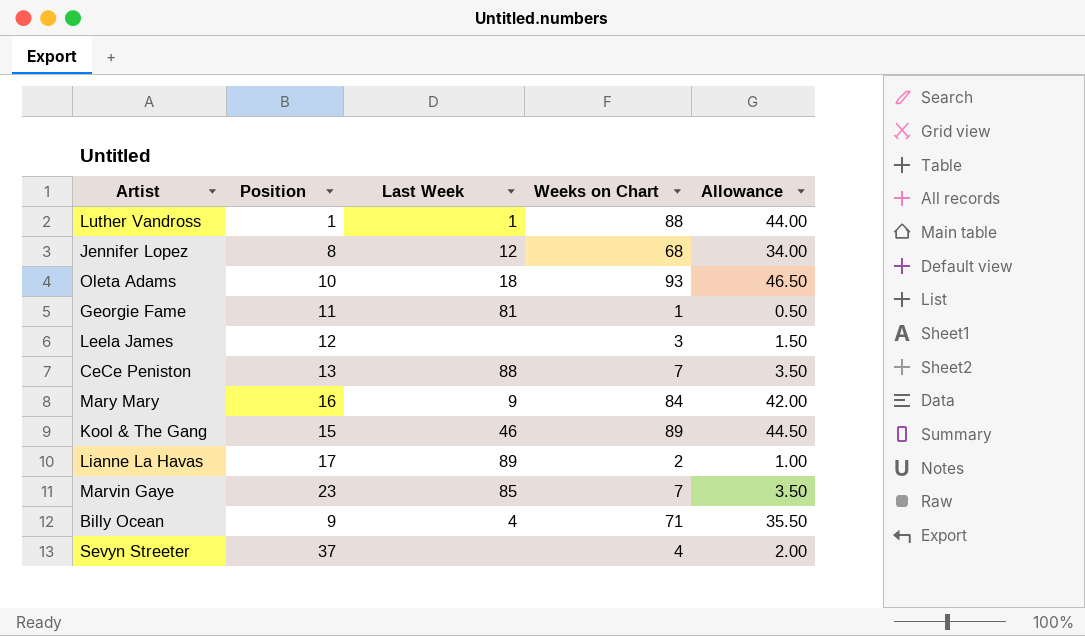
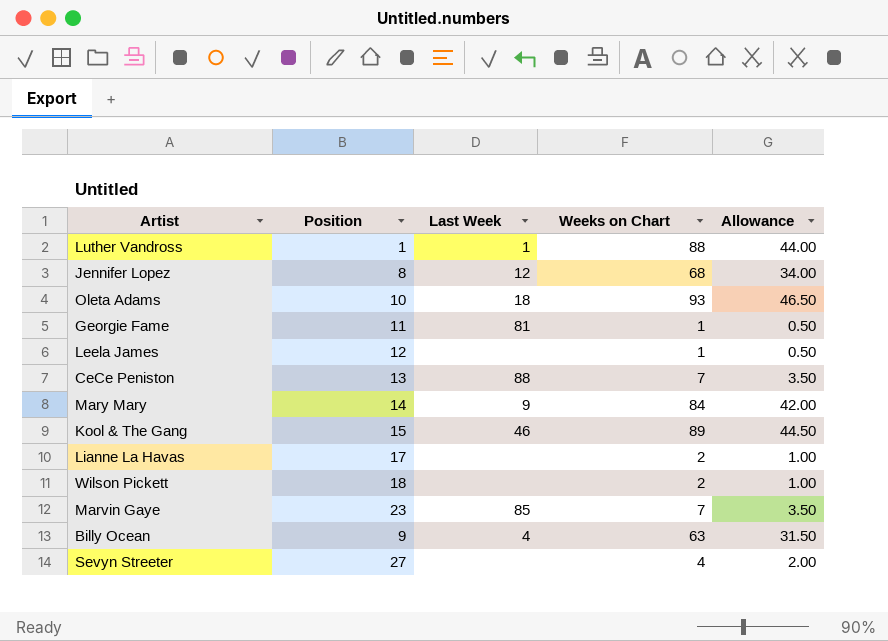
Leela James | Weeks on Chart: 3 -> 1
Leela James | Allowance: 1.50 -> 0.50
Mary Mary | Position: 16 -> 14
Lianne La Havas | Last Week: 89 -> none
row Wilson Pickett: none -> 18 | none | 2 | 1.00
Billy Ocean | Weeks on Chart: 71 -> 63
Billy Ocean | Allowance: 35.50 -> 31.50
Sevyn Streeter | Position: 37 -> 27

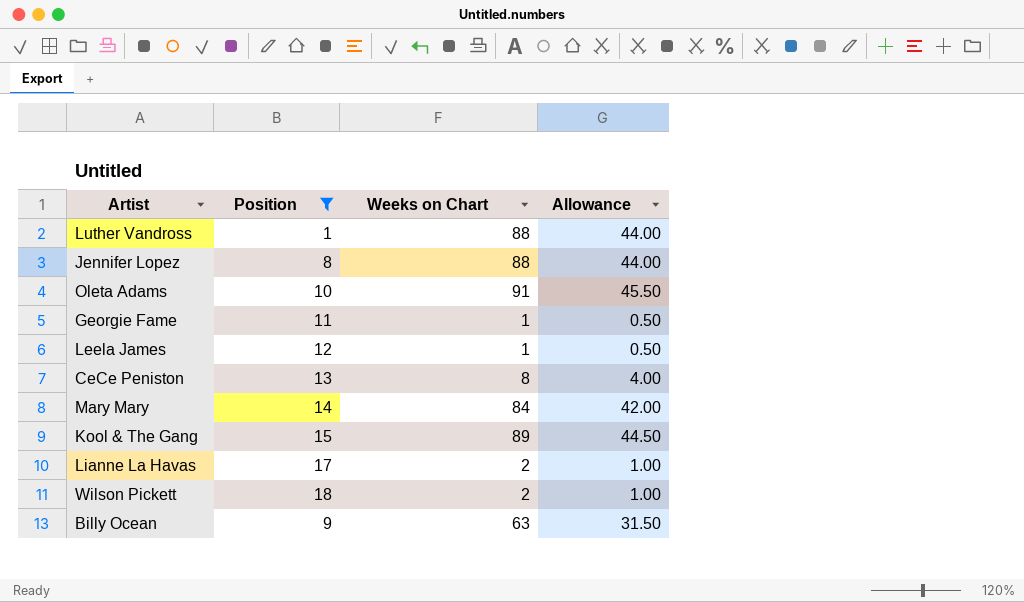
filter: none -> Position <= 18
column Last Week | position: 3 -> none
Jennifer Lopez | Weeks on Chart: 68 -> 88
Jennifer Lopez | Allowance: 34.00 -> 44.00
Oleta Adams | Weeks on Chart: 93 -> 91
Oleta Adams | Allowance: 46.50 -> 45.50
CeCe Peniston | Weeks on Chart: 7 -> 8
CeCe Peniston | Allowance: 3.50 -> 4.00

